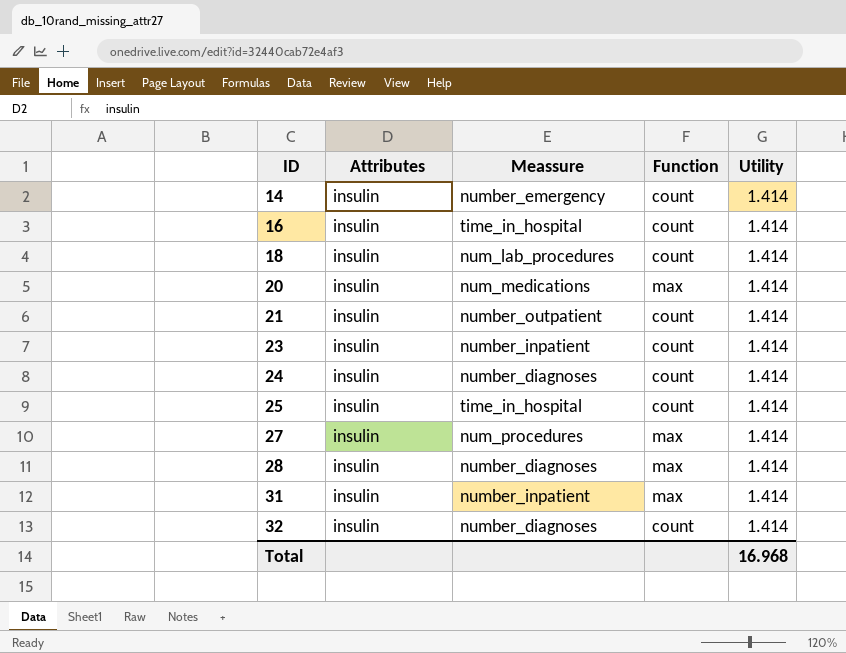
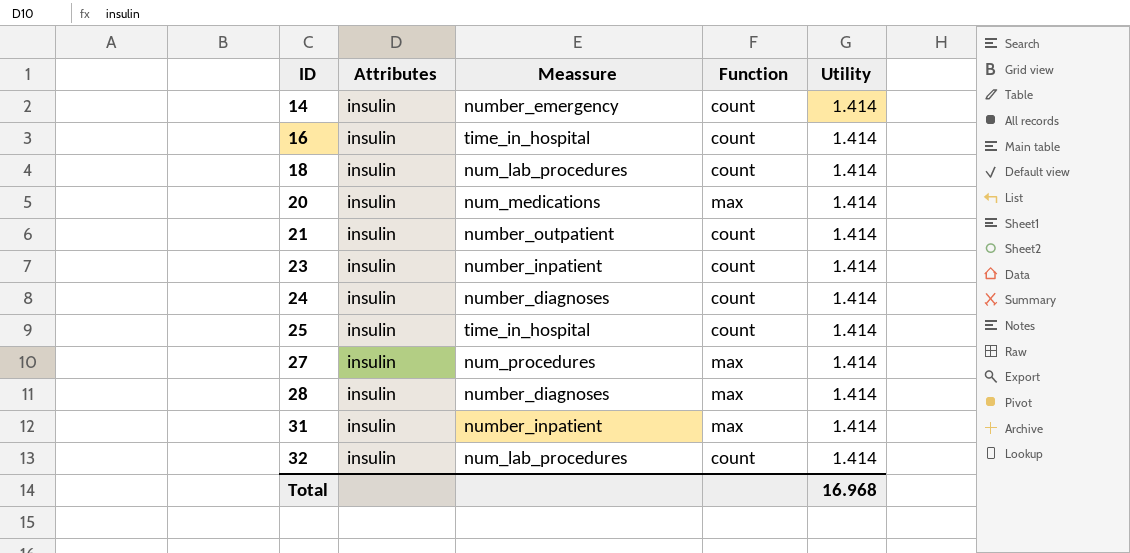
32 | Meassure: number_diagnoses -> num_lab_procedures

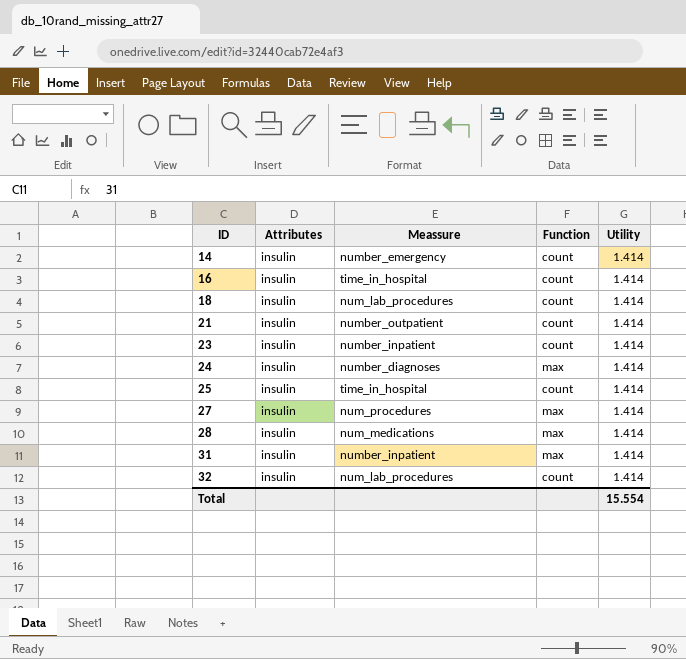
row 20: insulin | num_medications | max | 1.414 -> none
24 | Function: count -> max
28 | Meassure: number_diagnoses -> num_medications
Total | Utility: 16.968 -> 15.554

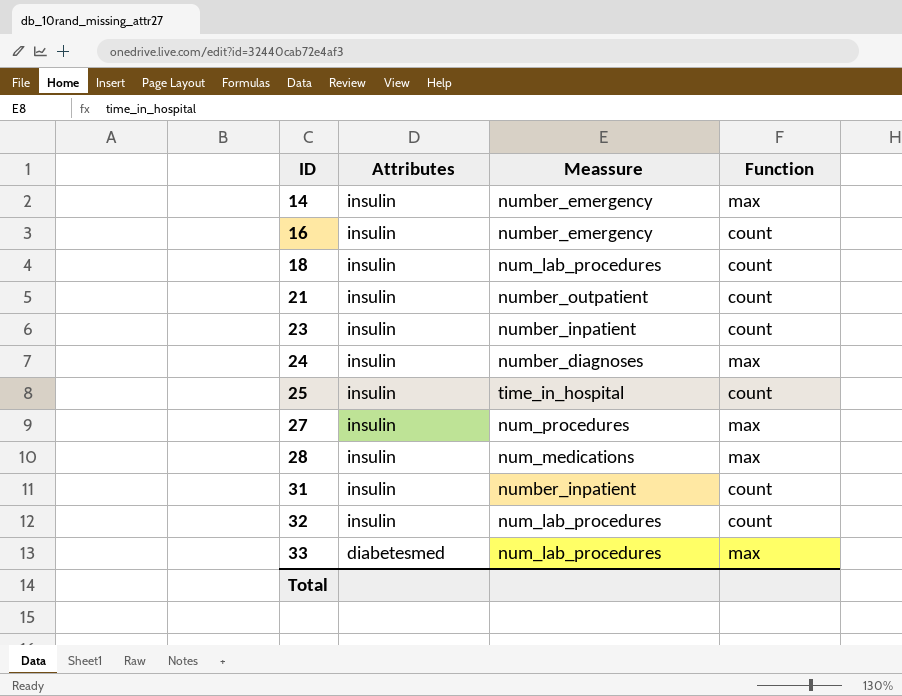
column Utility | position: 5 -> none
14 | Function: count -> max
16 | Meassure: time_in_hospital -> number_emergency
31 | Function: max -> count
row 33: none -> diabetesmed | num_lab_procedures | max

